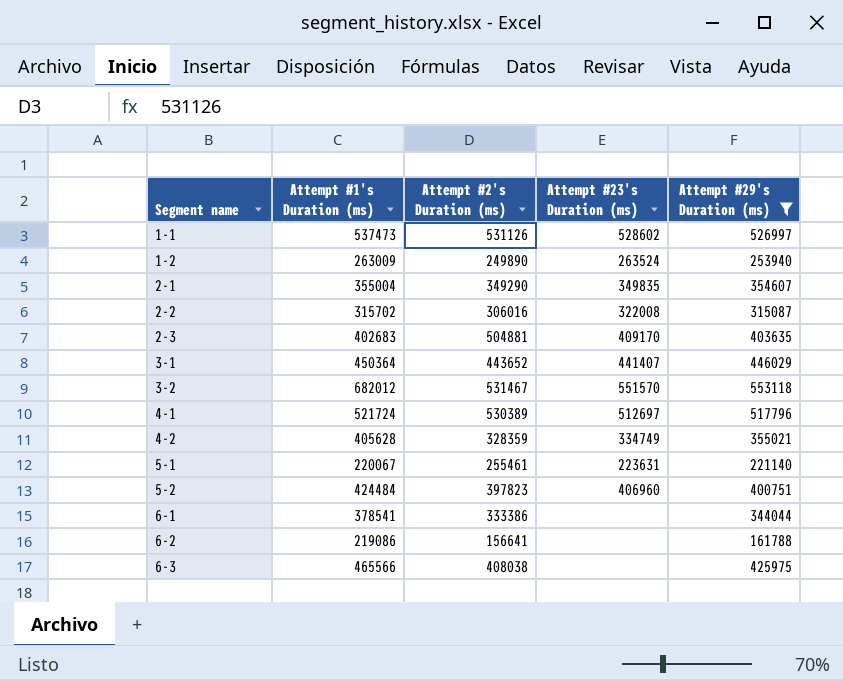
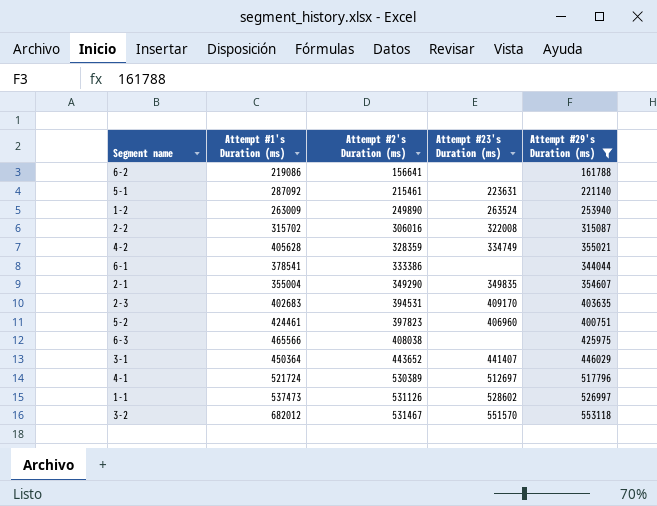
row order: Segment name ascending -> Attempt #2's Duration (ms) ascending
5-1 | Attempt #1's Duration (ms): 220067 -> 287092
5-1 | Attempt #2's Duration (ms): 255461 -> 215461
2-3 | Attempt #2's Duration (ms): 504881 -> 394531
5-2 | Attempt #1's Duration (ms): 424484 -> 424461

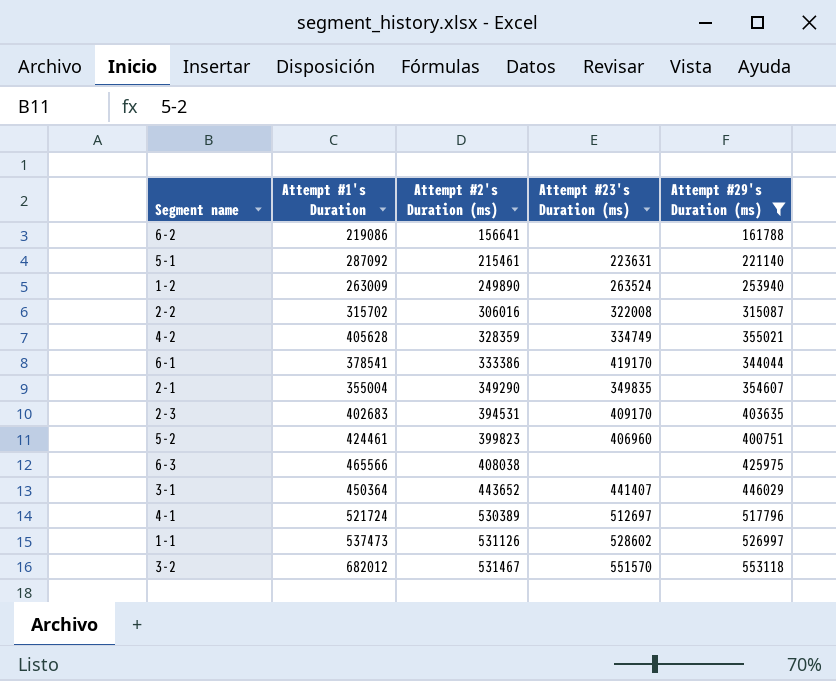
column name: Attempt #1's Duration (ms) -> Attempt #1's Duration
6-1 | Attempt #23's Duration (ms): none -> 419170
5-2 | Attempt #2's Duration (ms): 397823 -> 399823

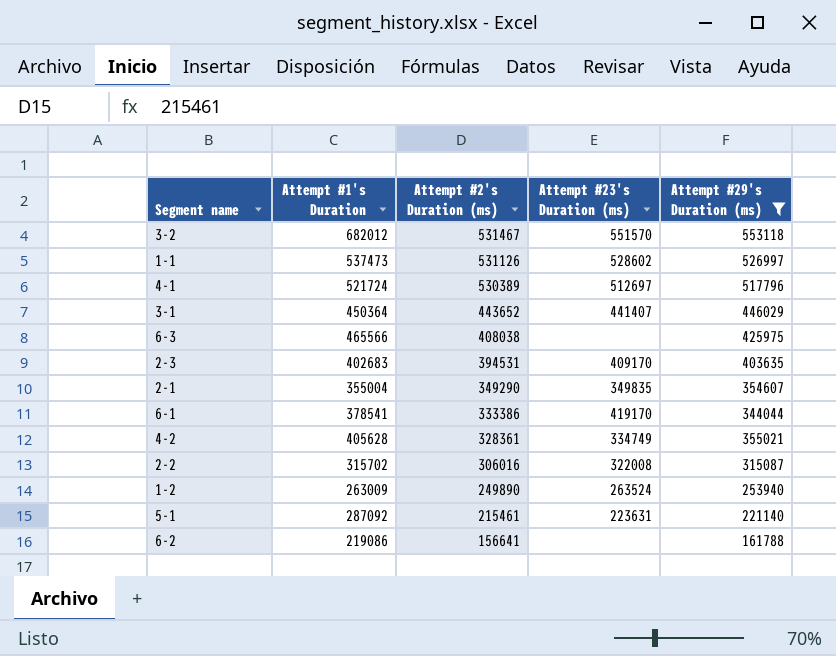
row order: Attempt #2's Duration (ms) ascending -> Attempt #2's Duration (ms) descending
row 5-2: 424461 | 399823 | 406960 | 400751 -> none
4-2 | Attempt #2's Duration (ms): 328359 -> 328361

